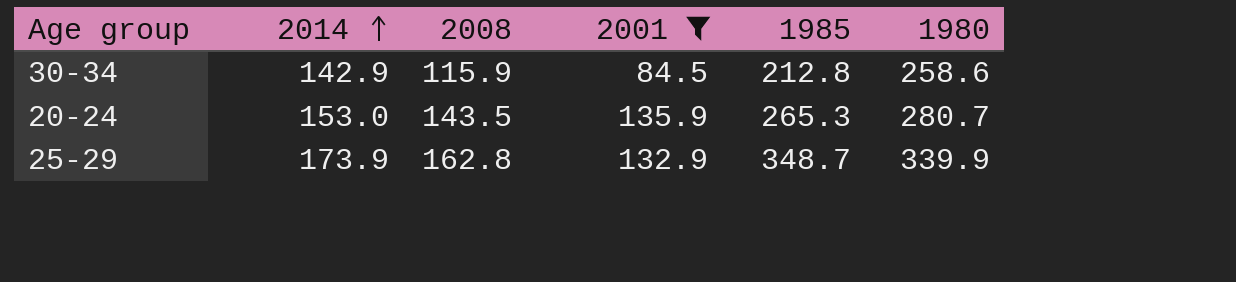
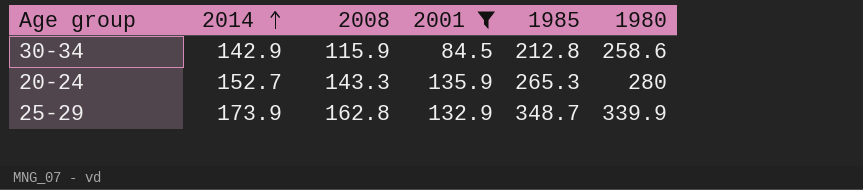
20-24 | 2014: 153.0 -> 152.7
20-24 | 2008: 143.5 -> 143.3
20-24 | 1980: 280.7 -> 280

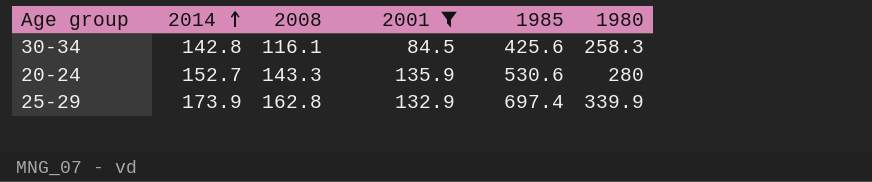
30-34 | 2014: 142.9 -> 142.8
30-34 | 2008: 115.9 -> 116.1
30-34 | 1985: 212.8 -> 425.6
30-34 | 1980: 258.6 -> 258.3
20-24 | 1985: 265.3 -> 530.6
25-29 | 1985: 348.7 -> 697.4

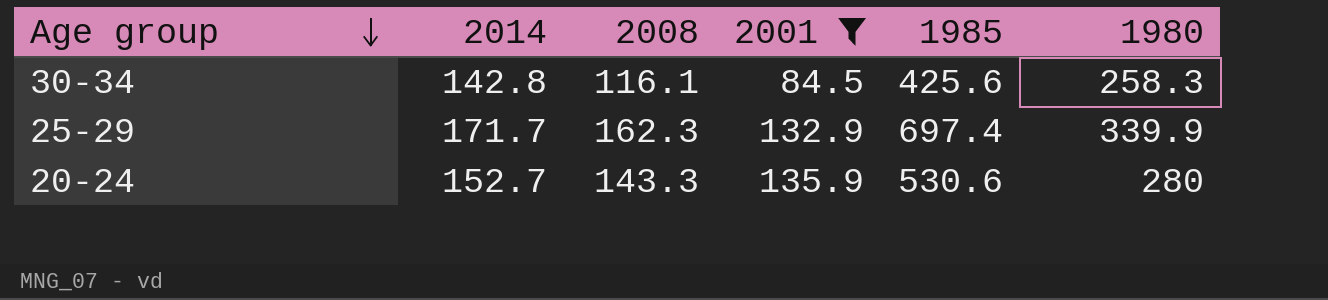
row order: 2014 ascending -> Age group descending
25-29 | 2014: 173.9 -> 171.7
25-29 | 2008: 162.8 -> 162.3

